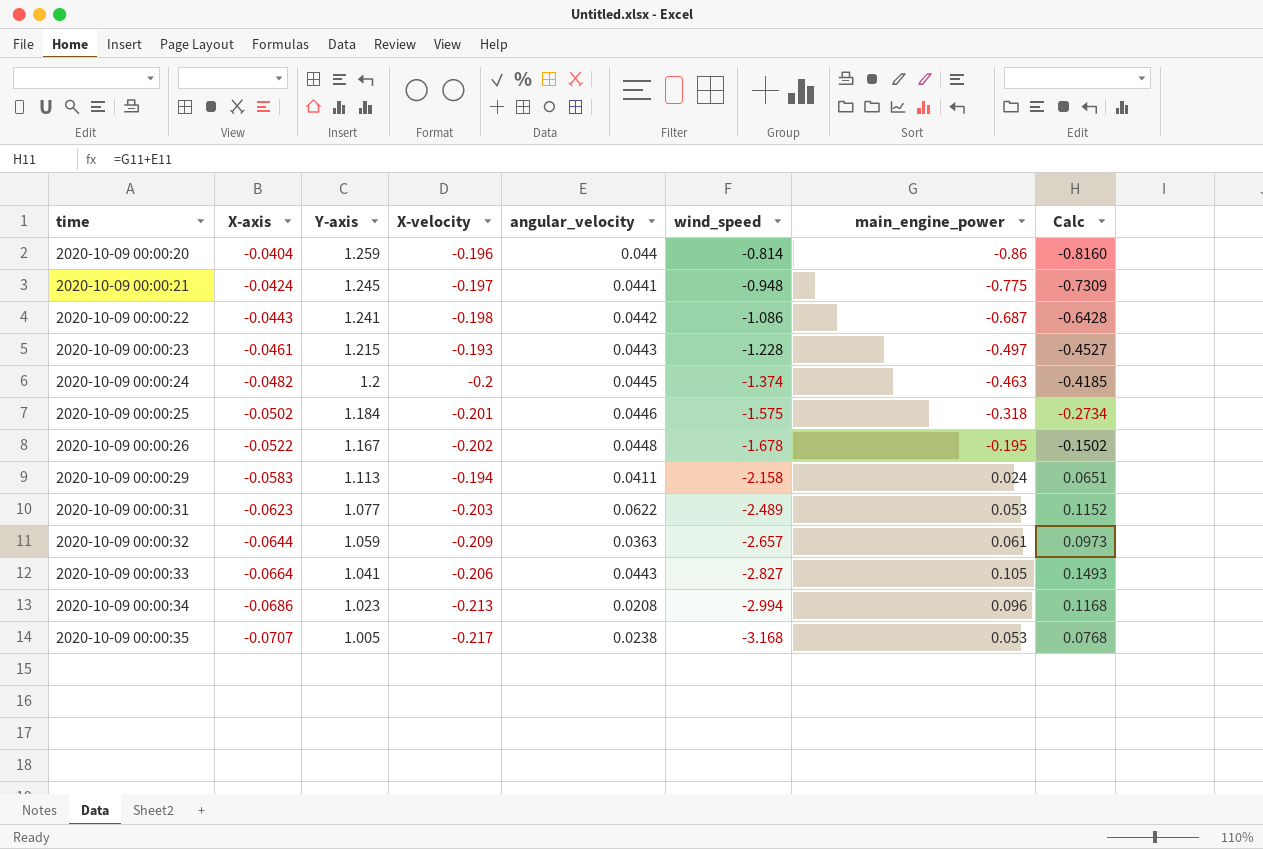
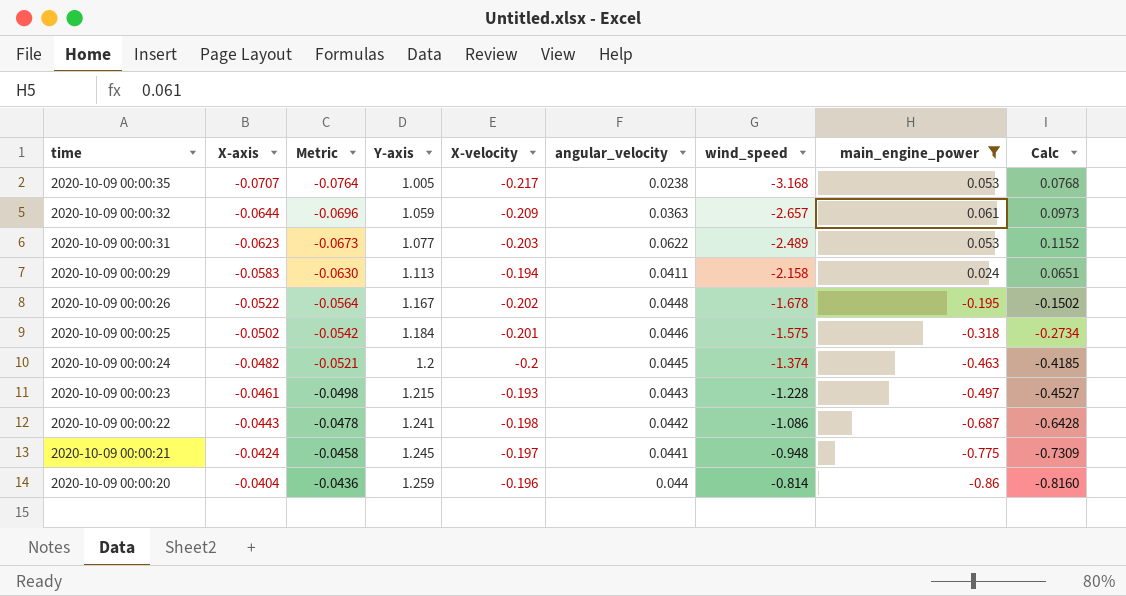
filter: none -> main_engine_power <= 0.061
row order: time ascending -> time descending
column Metric | formula: none -> [X-axis] * 1.08

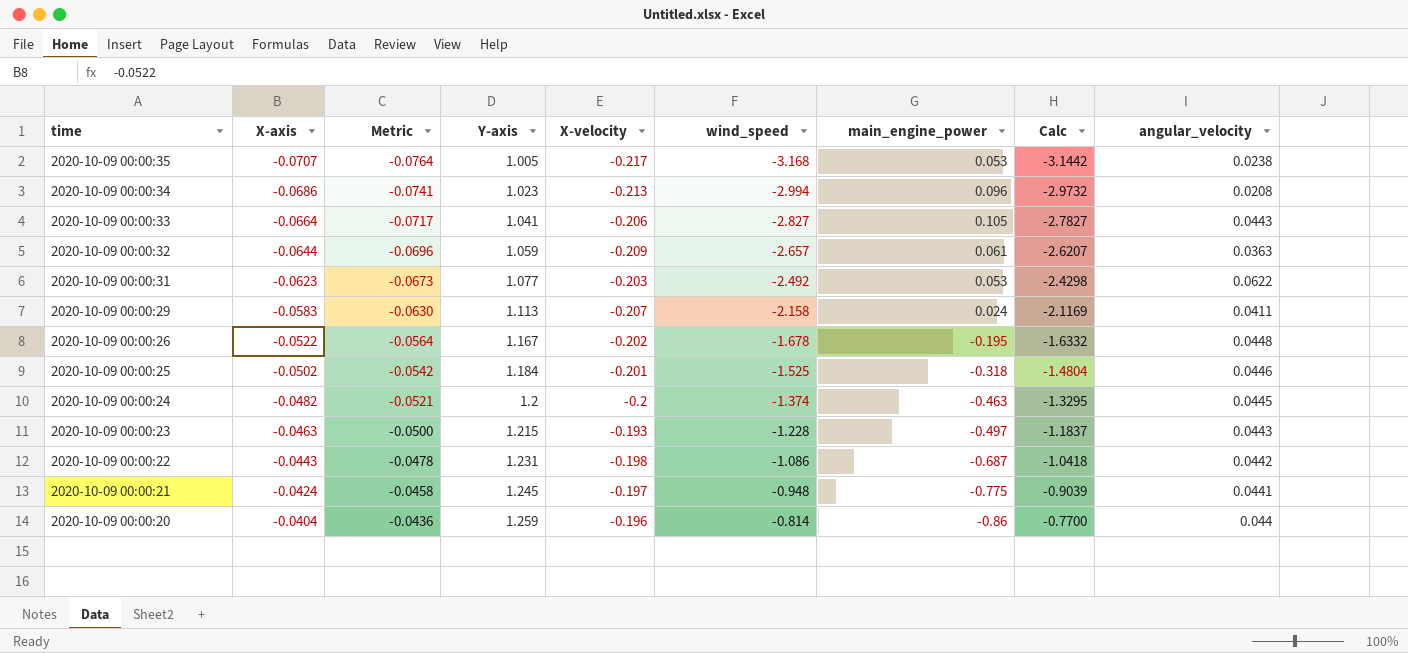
filter: main_engine_power <= 0.061 -> none
column Calc | formula: [angular_velocity] + [main_engine_power] -> [wind_speed] + [angular_velocity]
column angular_velocity | position: 6 -> 9
2020-10-09 00:00:31 | wind_speed: -2.489 -> -2.492
2020-10-09 00:00:29 | X-velocity: -0.194 -> -0.207
2020-10-09 00:00:25 | wind_speed: -1.575 -> -1.525
2020-10-09 00:00:23 | X-axis: -0.0461 -> -0.0463
2020-10-09 00:00:23 | Metric: -0.0498 -> -0.0500
2020-10-09 00:00:22 | Y-axis: 1.241 -> 1.231

